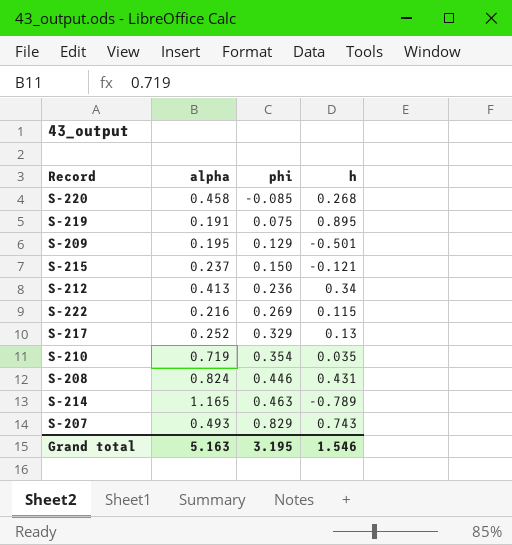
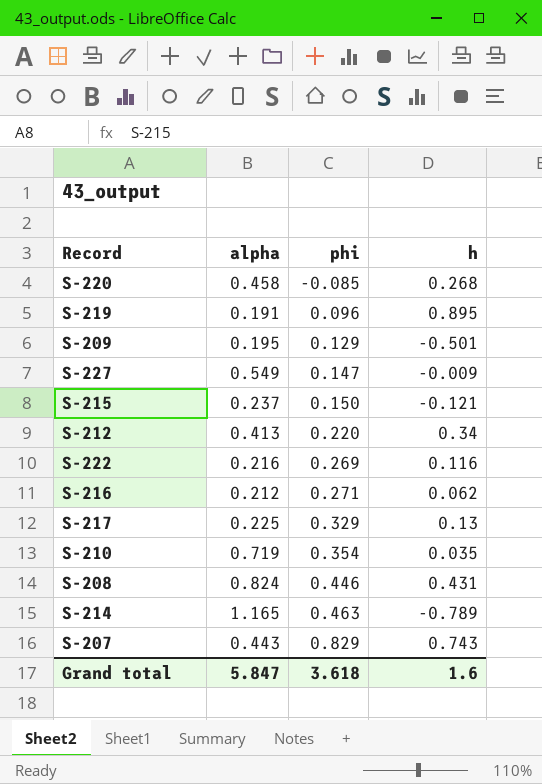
S-219 | phi: 0.075 -> 0.096
row S-227: none -> 0.549 | 0.147 | -0.009
S-212 | phi: 0.236 -> 0.220
S-222 | h: 0.115 -> 0.116
row S-216: none -> 0.212 | 0.271 | 0.062
S-217 | alpha: 0.252 -> 0.225
S-207 | alpha: 0.493 -> 0.443
Grand total | alpha: 5.163 -> 5.847
Grand total | phi: 3.195 -> 3.618
Grand total | h: 1.546 -> 1.6

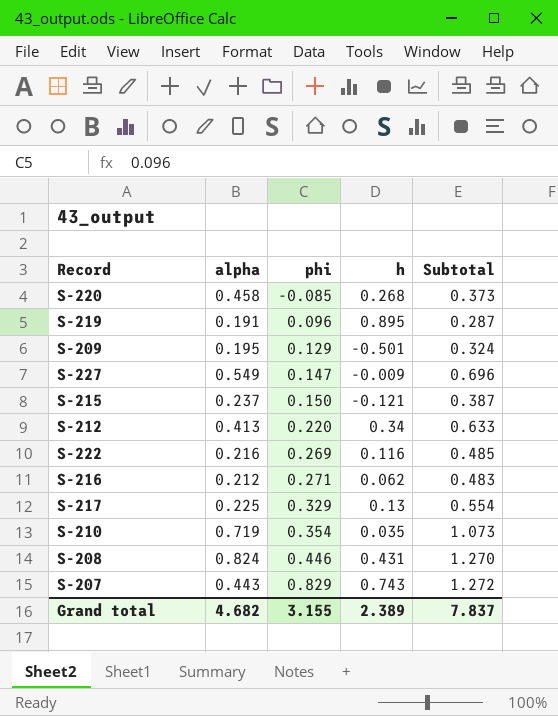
column Subtotal | formula: none -> [alpha] + [phi]
row S-214: 1.165 | 0.463 | -0.789 -> none
Grand total | alpha: 5.847 -> 4.682
Grand total | phi: 3.618 -> 3.155
Grand total | h: 1.6 -> 2.389

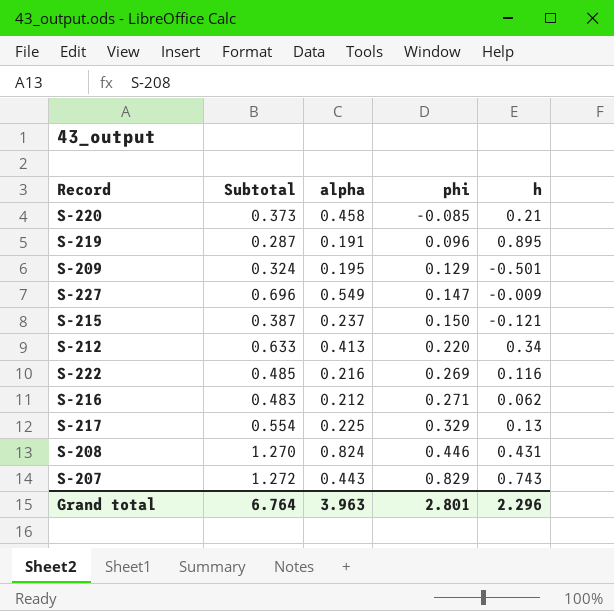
column Subtotal | position: 5 -> 2
row S-210: 0.719 | 0.354 | 0.035 | 1.073 -> none
S-220 | h: 0.268 -> 0.21
Grand total | Subtotal: 7.837 -> 6.764
Grand total | alpha: 4.682 -> 3.963
Grand total | phi: 3.155 -> 2.801
Grand total | h: 2.389 -> 2.296

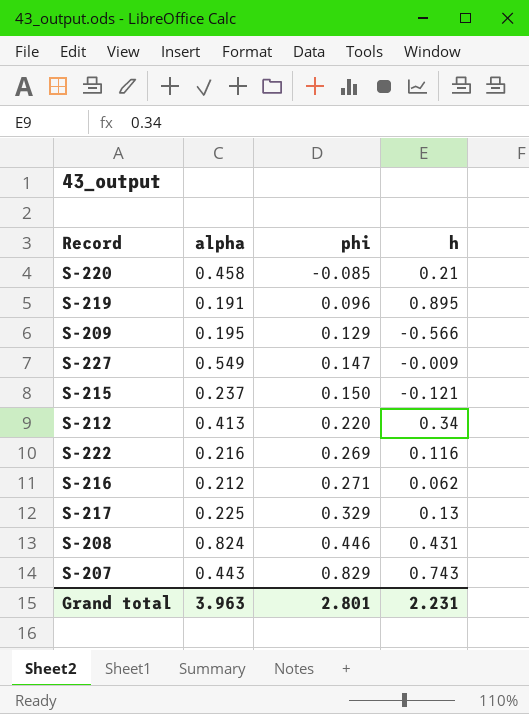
column Subtotal | formula: [alpha] + [phi] -> none
S-209 | h: -0.501 -> -0.566
Grand total | h: 2.296 -> 2.231

